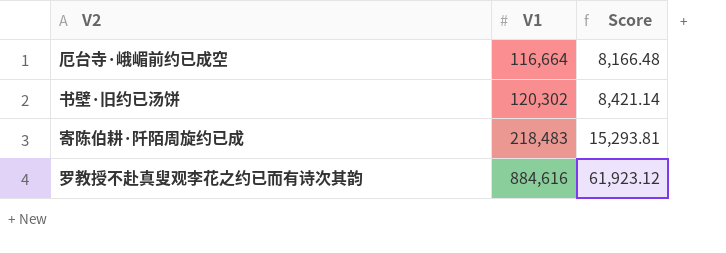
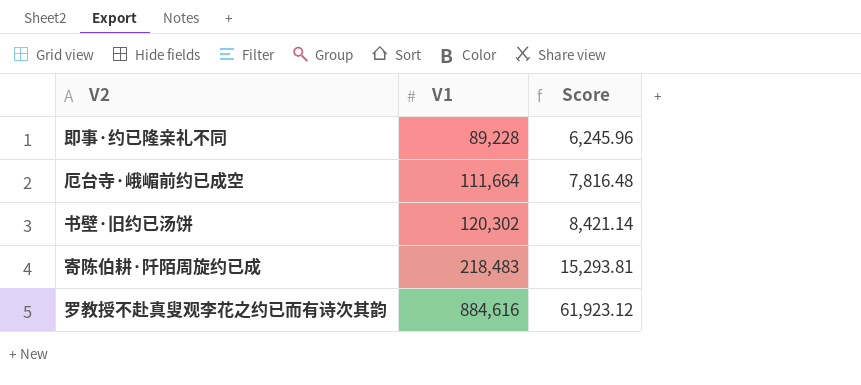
row 即事·约已隆亲礼不同: none -> 89,228 | 6,245.96
厄台寺·峨嵋前约已成空 | V1: 116,664 -> 111,664
厄台寺·峨嵋前约已成空 | Score: 8,166.48 -> 7,816.48

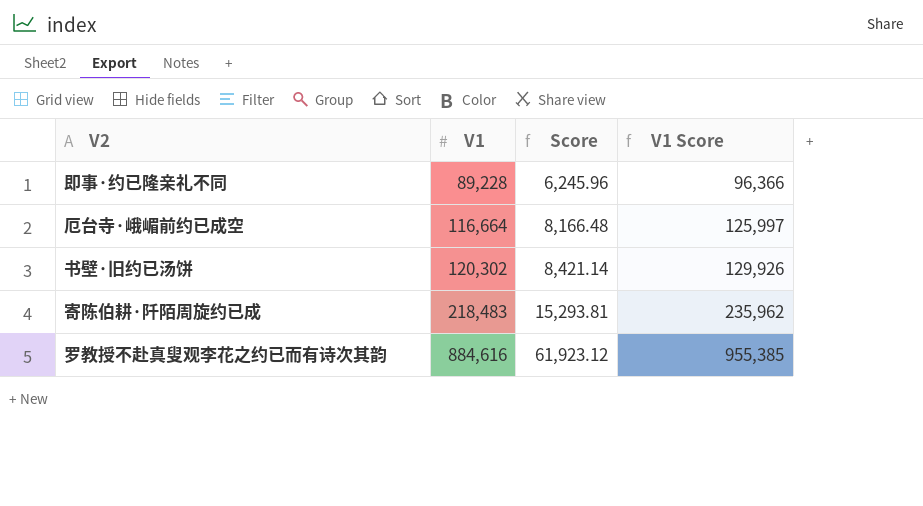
column V1 Score | formula: none -> [V1] * 1.08
厄台寺·峨嵋前约已成空 | V1: 111,664 -> 116,664
厄台寺·峨嵋前约已成空 | Score: 7,816.48 -> 8,166.48

